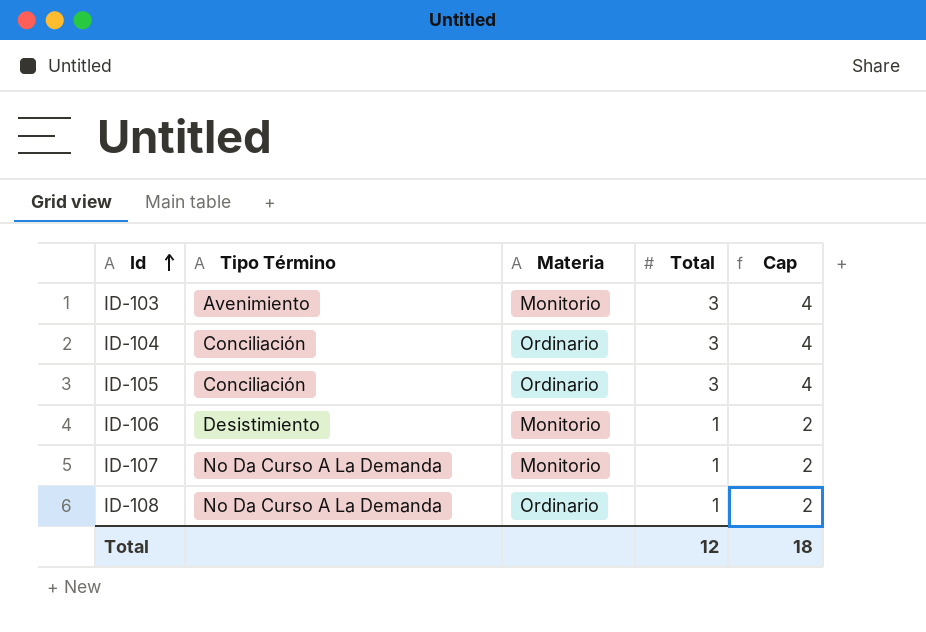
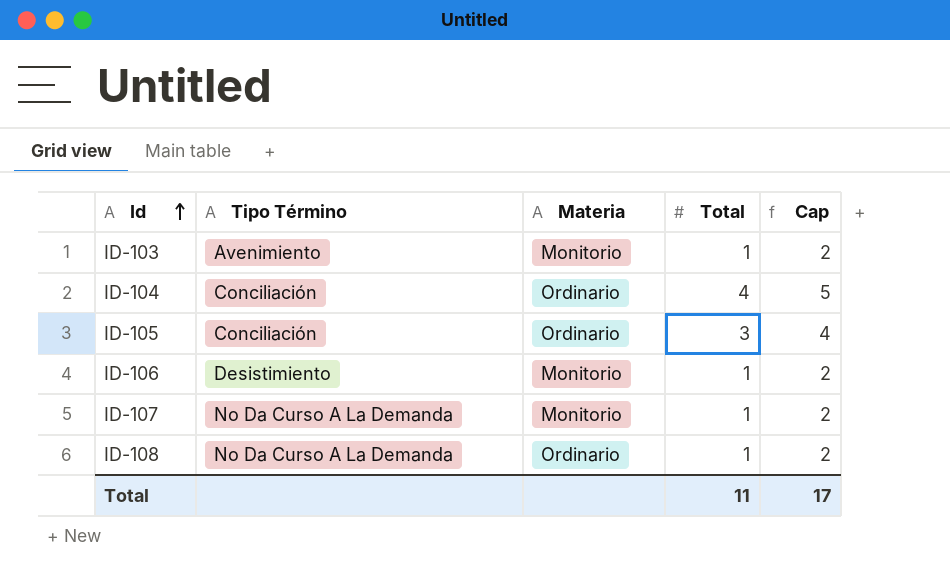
ID-103 | Total: 3 -> 1
ID-103 | Cap: 4 -> 2
ID-104 | Total: 3 -> 4
ID-104 | Cap: 4 -> 5
Total | Total: 12 -> 11
Total | Cap: 18 -> 17

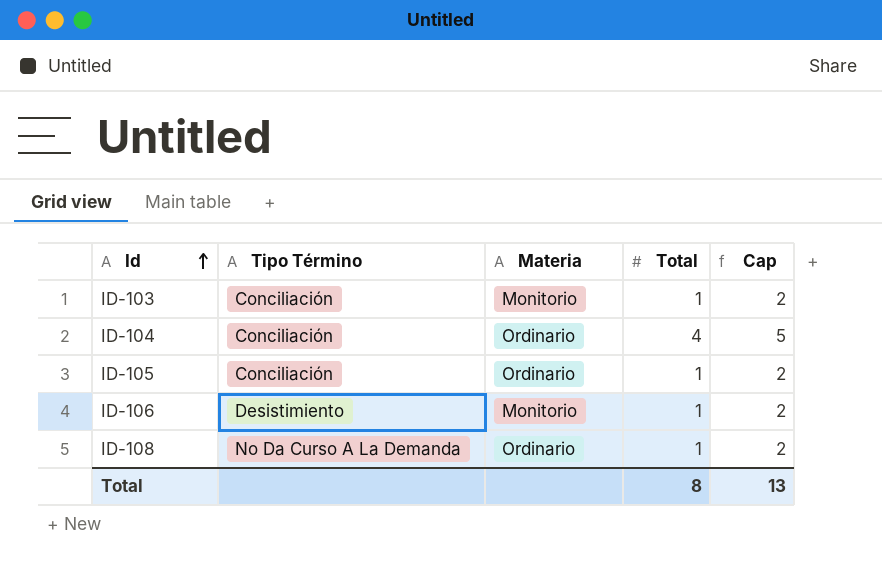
row ID-107: No Da Curso A La Demanda | Monitorio | 1 | 2 -> none
ID-103 | Tipo Término: Avenimiento -> Conciliación
ID-105 | Total: 3 -> 1
ID-105 | Cap: 4 -> 2
Total | Total: 11 -> 8
Total | Cap: 17 -> 13

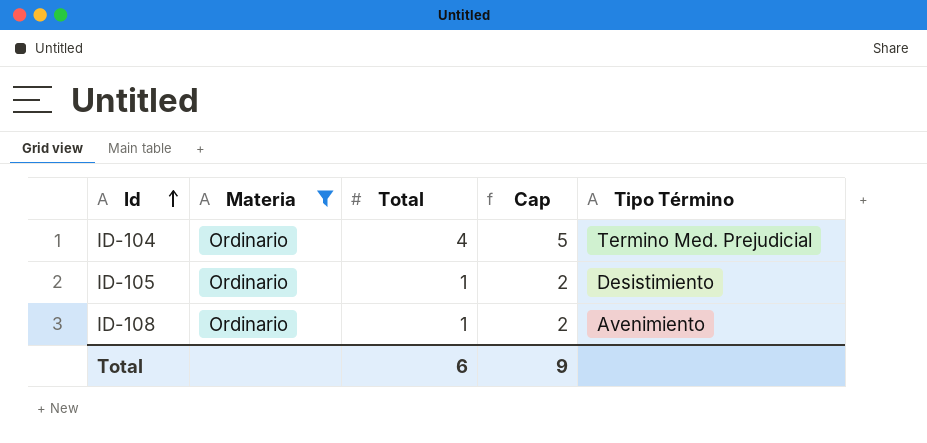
filter: none -> Materia = Ordinario
column Tipo Término | position: 2 -> 5
ID-104 | Tipo Término: Conciliación -> Termino Med. Prejudicial
ID-105 | Tipo Término: Conciliación -> Desistimiento
ID-108 | Tipo Término: No Da Curso A La Demanda -> Avenimiento
Total | Total: 8 -> 6
Total | Cap: 13 -> 9

